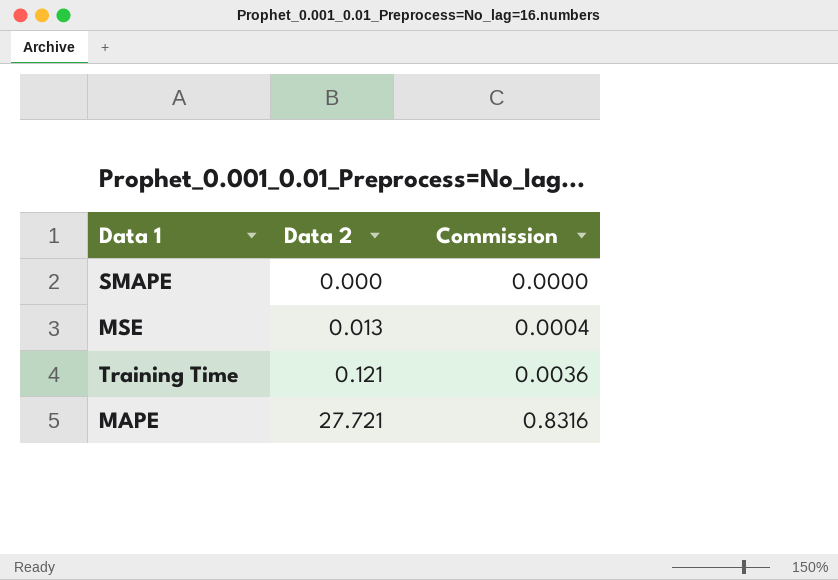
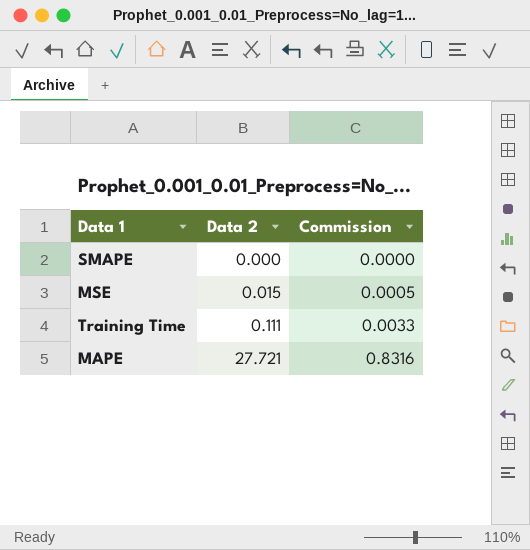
MSE | Data 2: 0.013 -> 0.015
MSE | Commission: 0.0004 -> 0.0005
Training Time | Data 2: 0.121 -> 0.111
Training Time | Commission: 0.0036 -> 0.0033

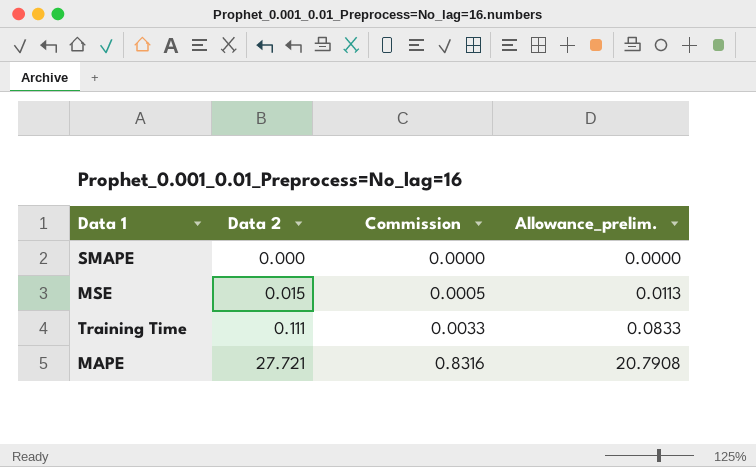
column Allowance_prelim. | formula: none -> [Data 2] * 0.75

